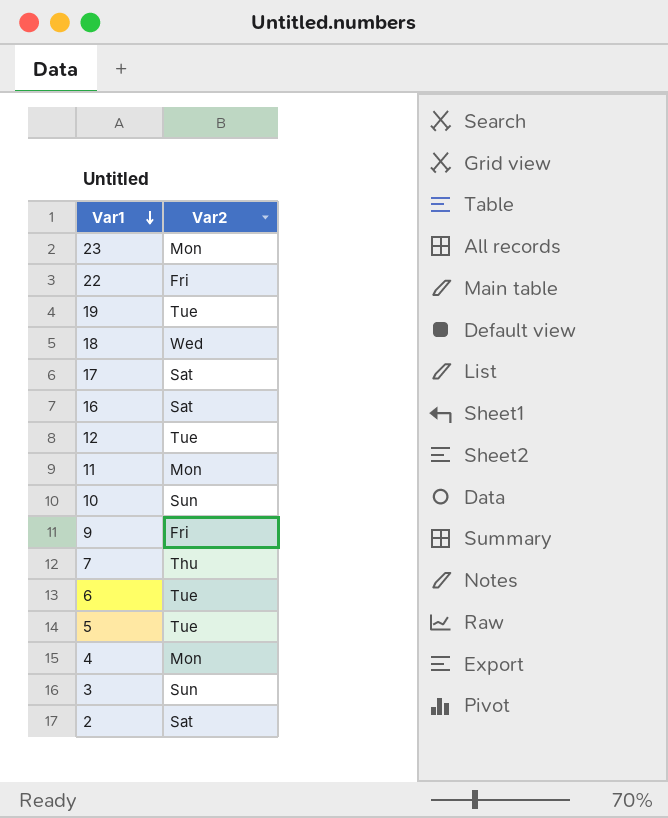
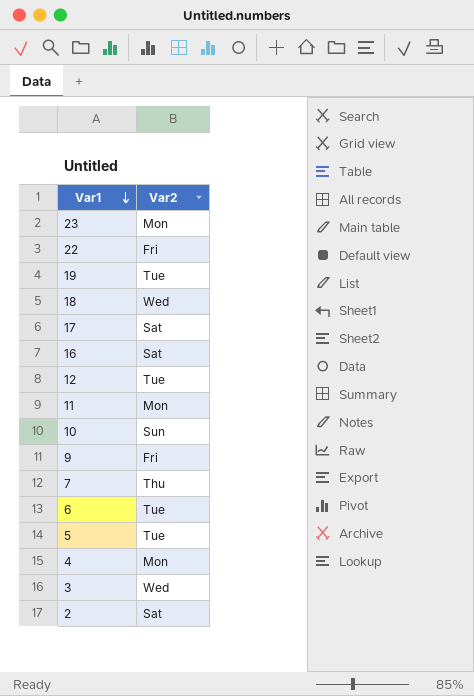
3 | Var2: Sun -> Wed

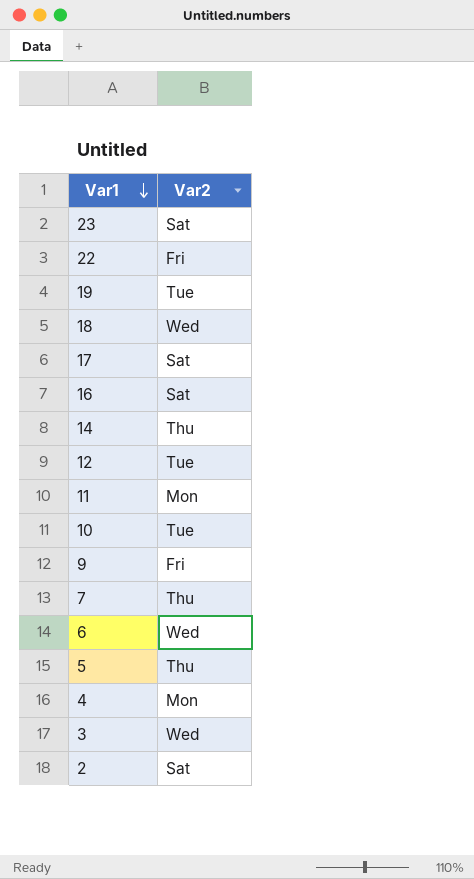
23 | Var2: Mon -> Sat
row 14: none -> Thu
10 | Var2: Sun -> Tue
6 | Var2: Tue -> Wed
5 | Var2: Tue -> Thu

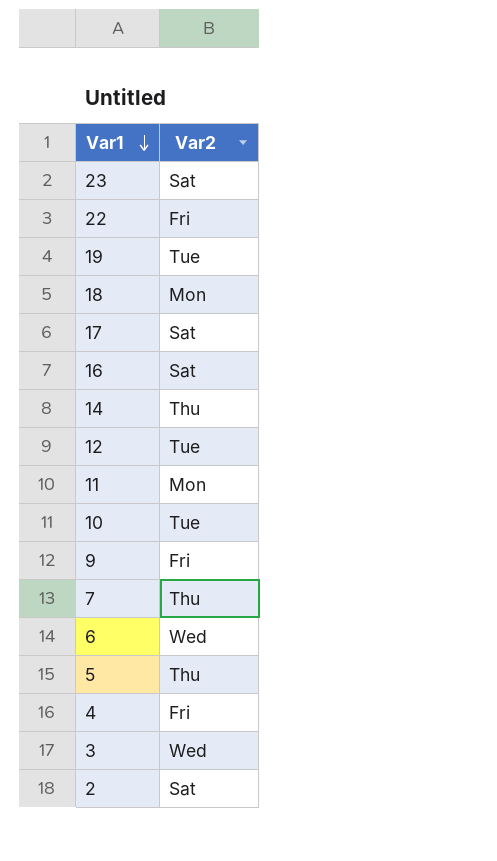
18 | Var2: Wed -> Mon
4 | Var2: Mon -> Fri

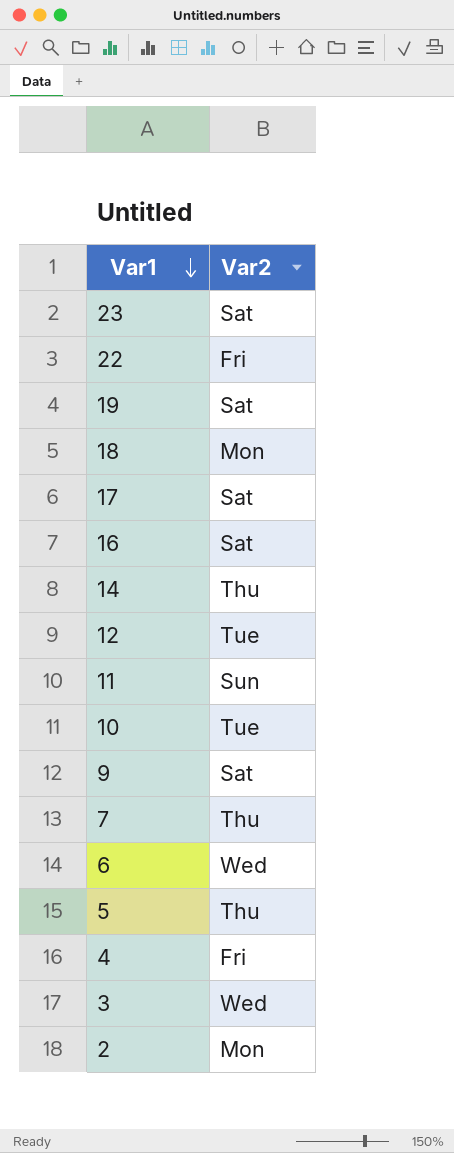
19 | Var2: Tue -> Sat
11 | Var2: Mon -> Sun
9 | Var2: Fri -> Sat
2 | Var2: Sat -> Mon

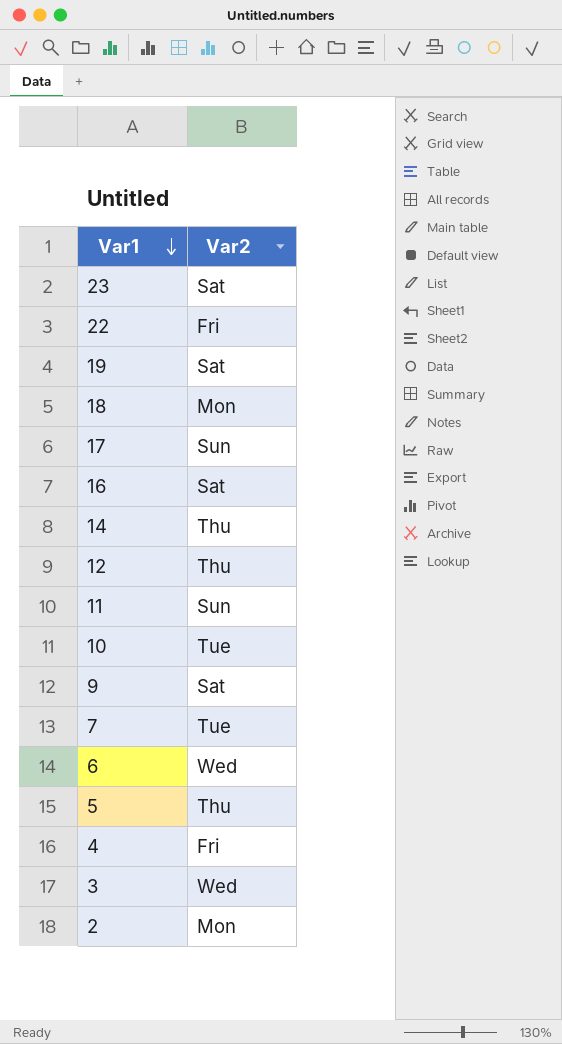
17 | Var2: Sat -> Sun
12 | Var2: Tue -> Thu
7 | Var2: Thu -> Tue

